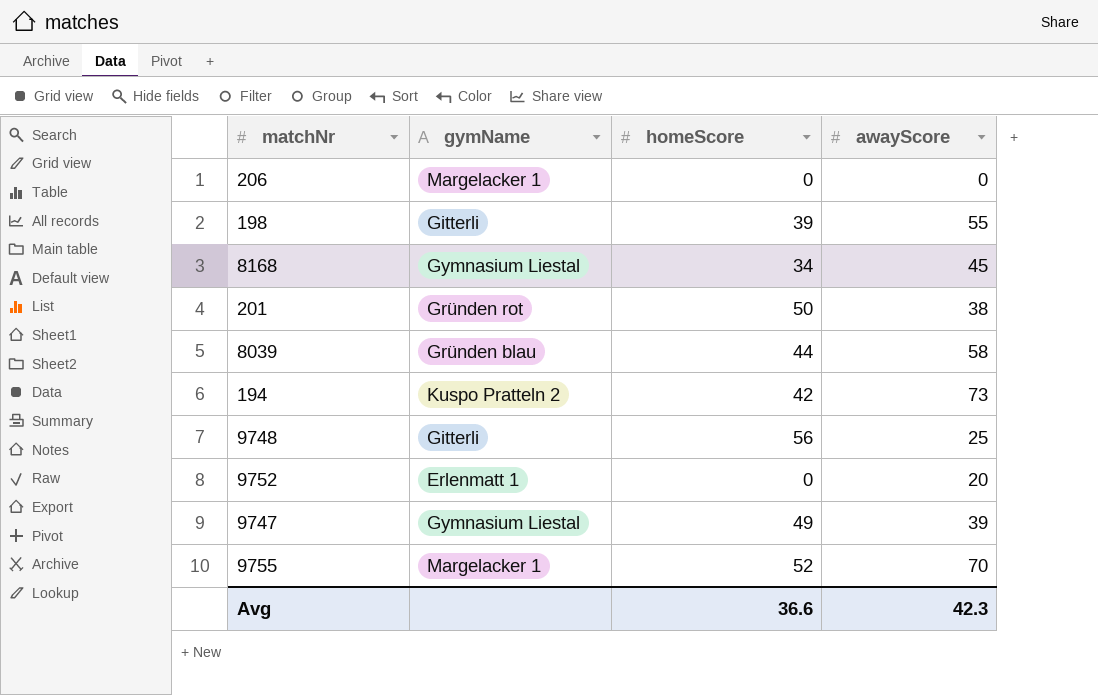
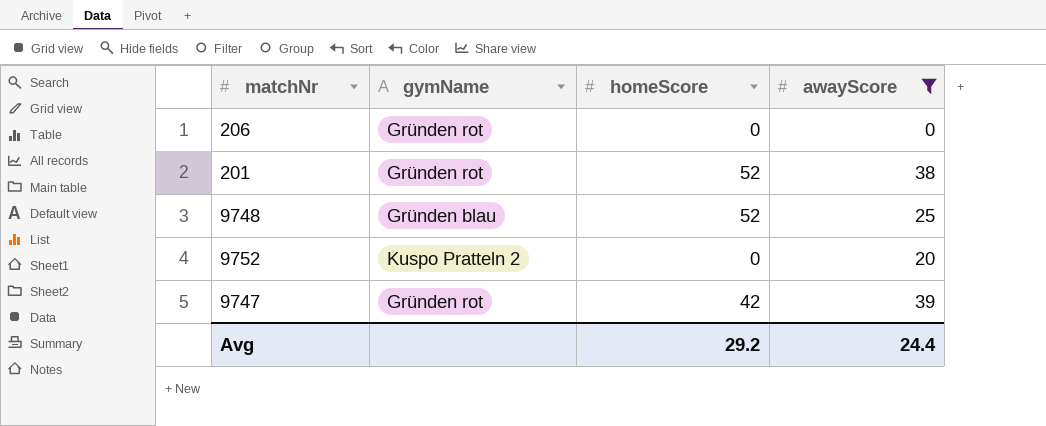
filter: none -> awayScore <= 39
206 | gymName: Margelacker 1 -> Gründen rot
201 | homeScore: 50 -> 52
9748 | gymName: Gitterli -> Gründen blau
9748 | homeScore: 56 -> 52
9752 | gymName: Erlenmatt 1 -> Kuspo Pratteln 2
9747 | gymName: Gymnasium Liestal -> Gründen rot
9747 | homeScore: 49 -> 42
Avg | homeScore: 36.6 -> 29.2
Avg | awayScore: 42.3 -> 24.4

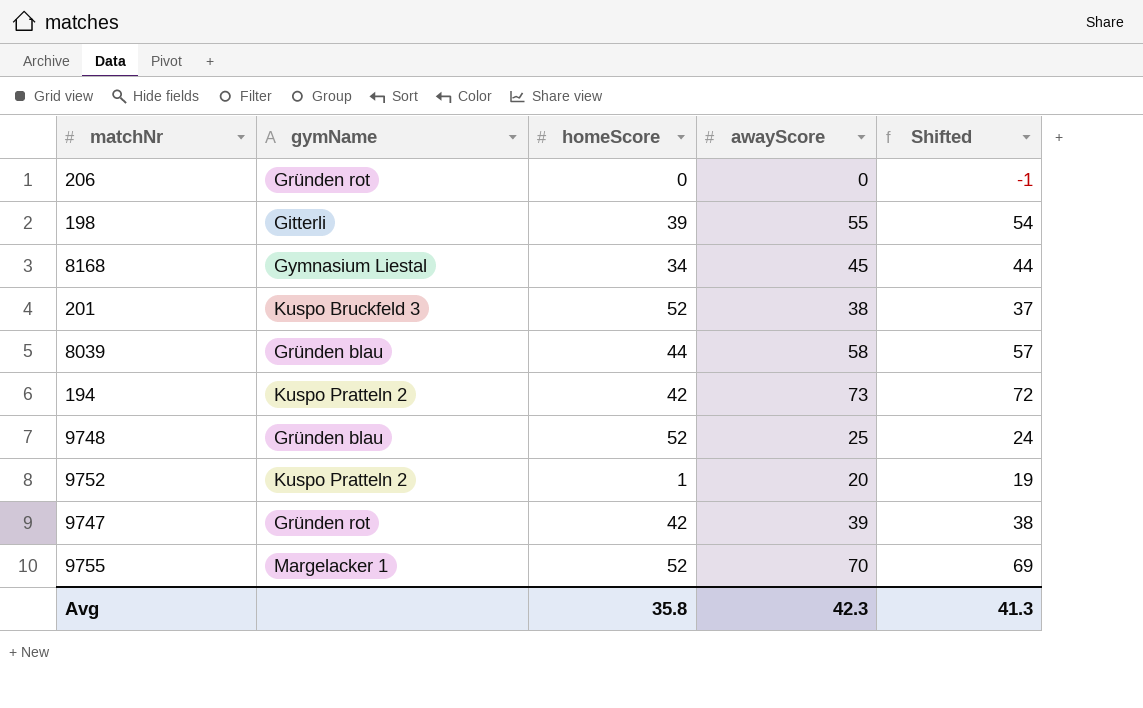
filter: awayScore <= 39 -> none
column Shifted | formula: none -> [awayScore] - 1
201 | gymName: Gründen rot -> Kuspo Bruckfeld 3
9752 | homeScore: 0 -> 1
Avg | homeScore: 29.2 -> 35.8
Avg | awayScore: 24.4 -> 42.3

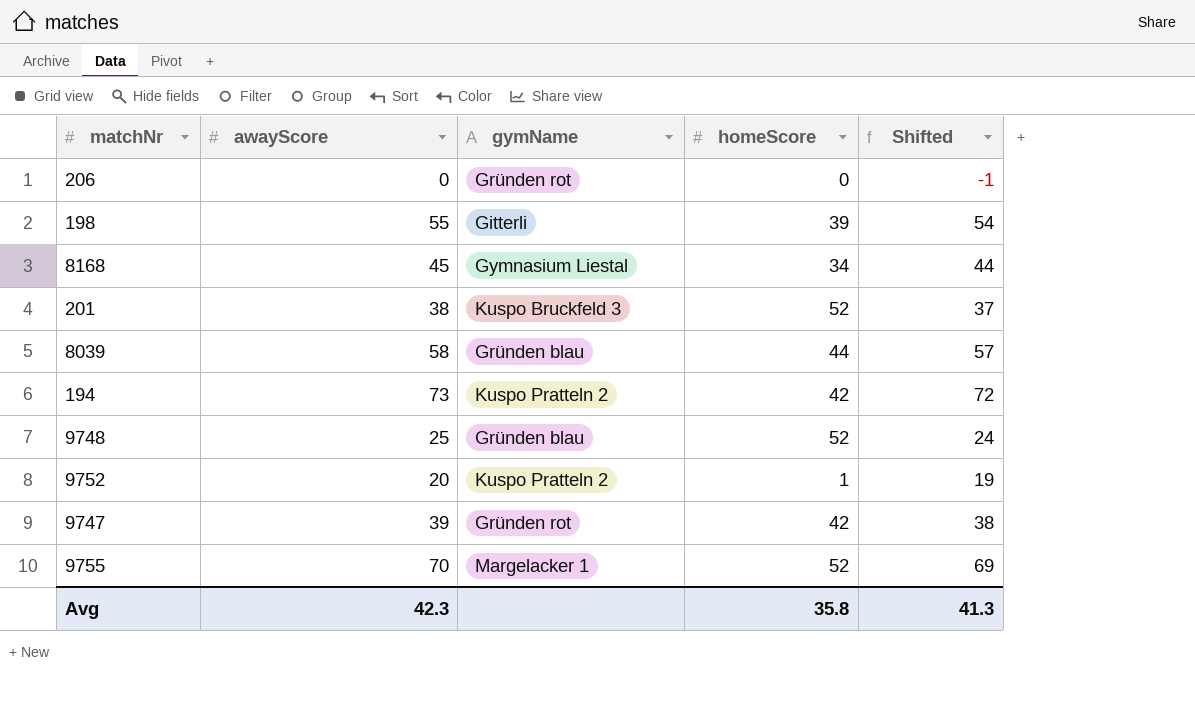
column awayScore | position: 4 -> 2

